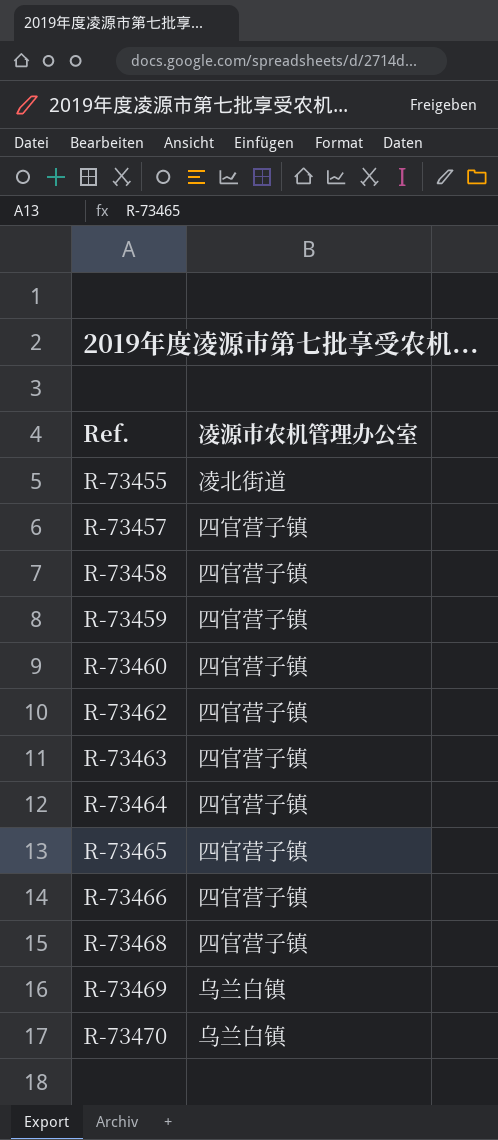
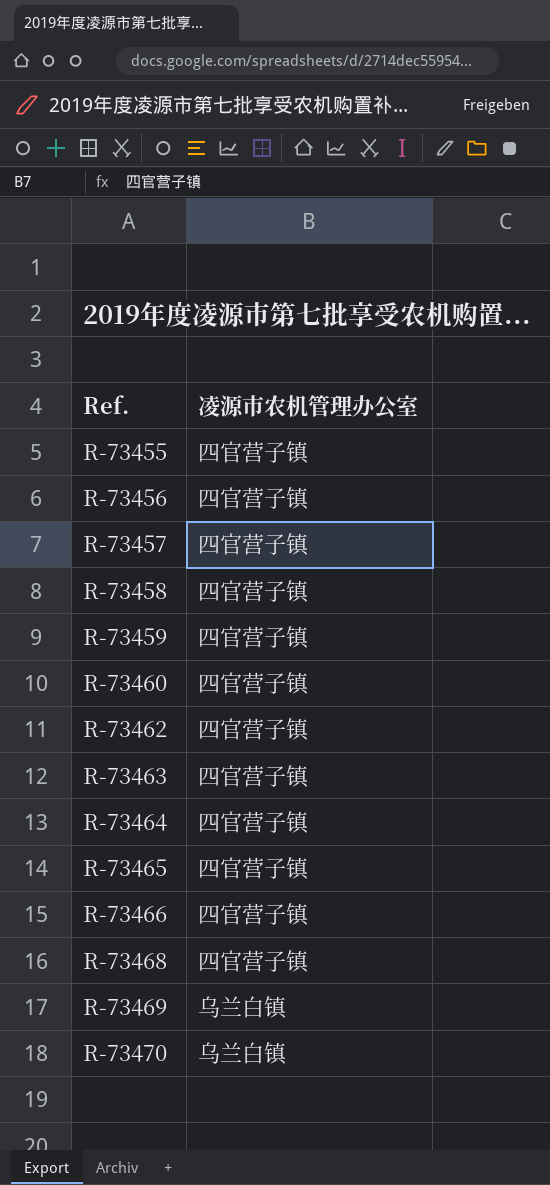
R-73455 | 凌源市农机管理办公室: 凌北街道 -> 四官营子镇
row R-73456: none -> 四官营子镇

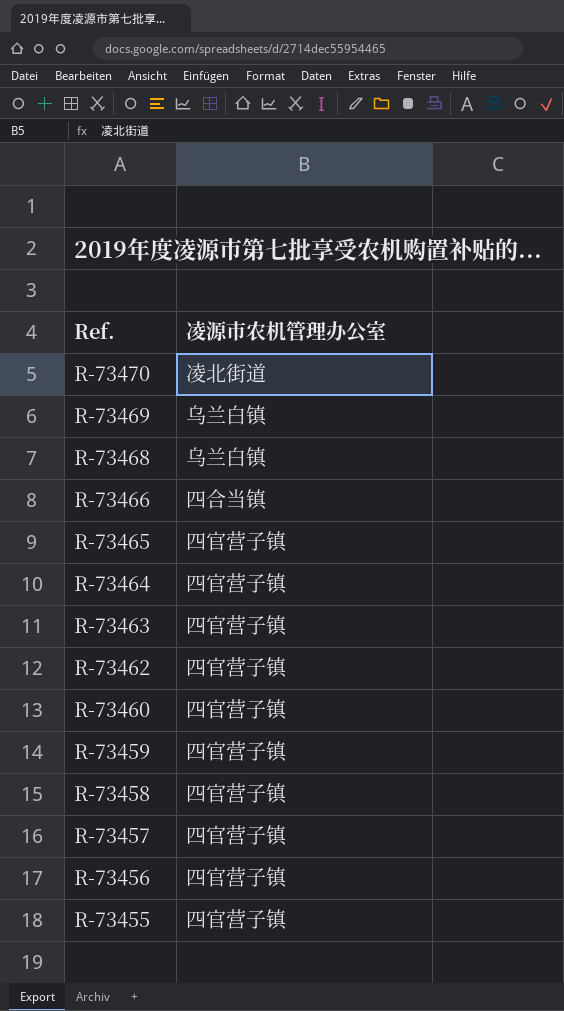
row order: Ref. ascending -> Ref. descending
R-73470 | 凌源市农机管理办公室: 乌兰白镇 -> 凌北街道
R-73468 | 凌源市农机管理办公室: 四官营子镇 -> 乌兰白镇
R-73466 | 凌源市农机管理办公室: 四官营子镇 -> 四合当镇

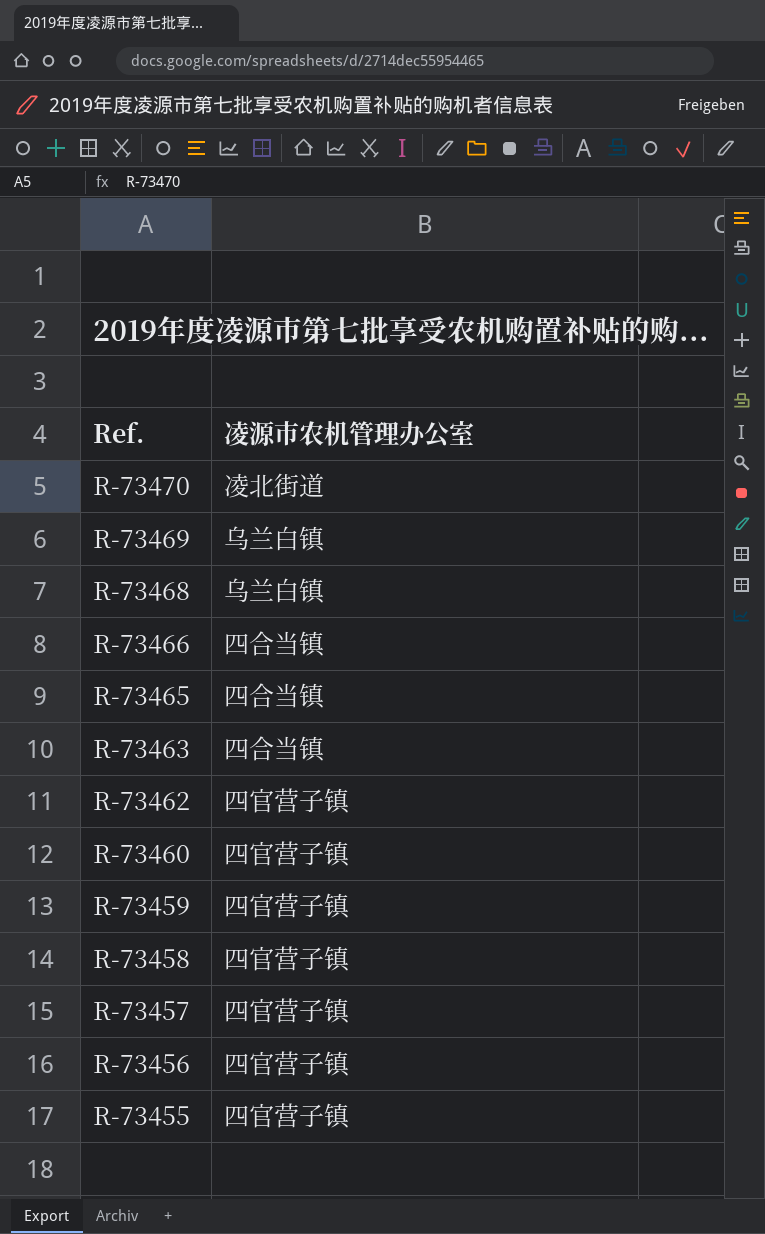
row R-73464: 四官营子镇 -> none
R-73465 | 凌源市农机管理办公室: 四官营子镇 -> 四合当镇
R-73463 | 凌源市农机管理办公室: 四官营子镇 -> 四合当镇

